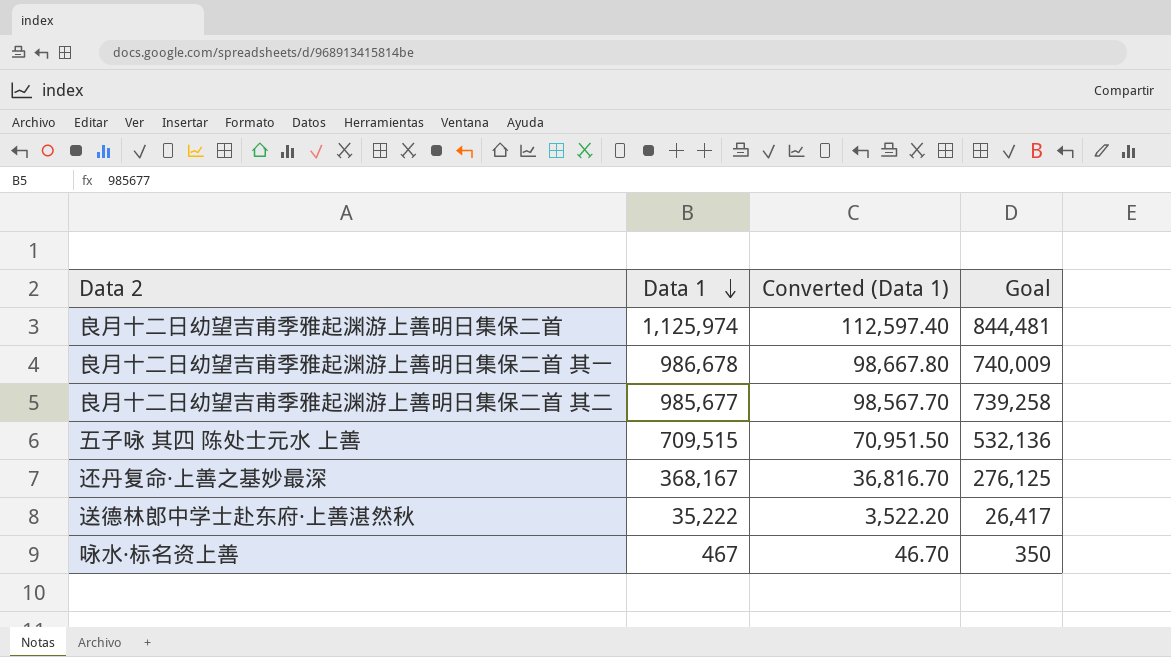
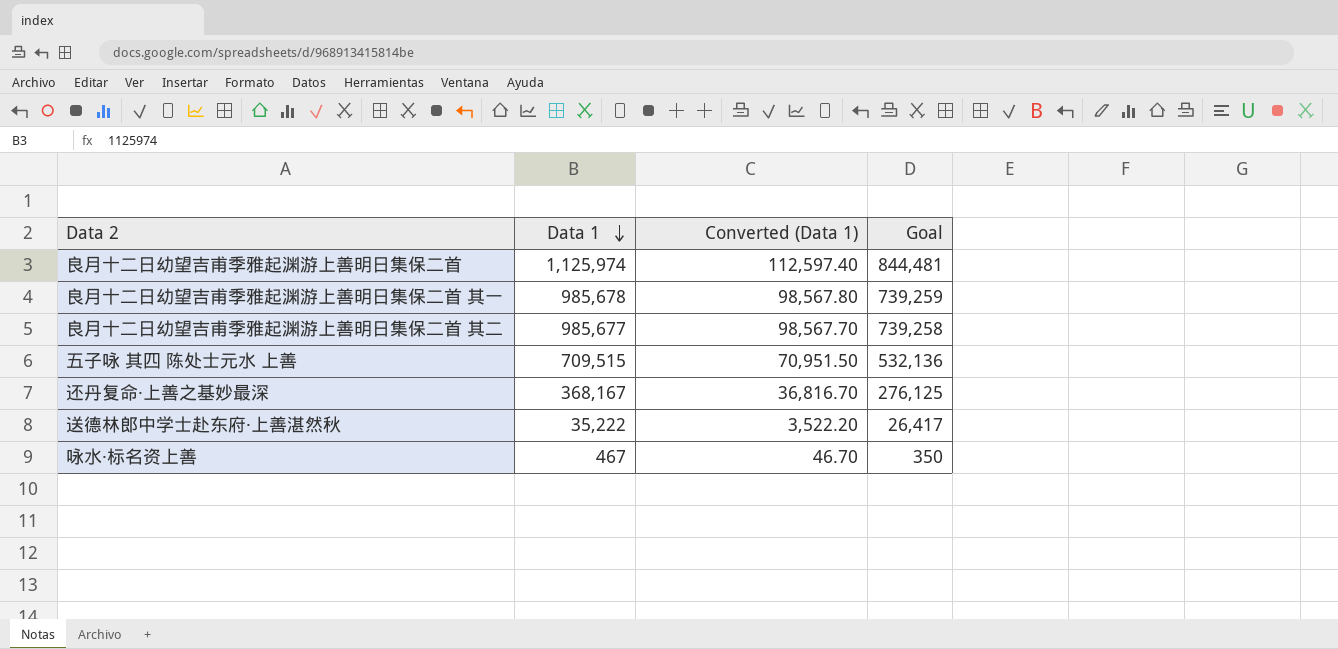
良月十二日幼望吉甫季雅起渊游上善明日集保二首 其一 | Data 1: 986,678 -> 985,678
良月十二日幼望吉甫季雅起渊游上善明日集保二首 其一 | Converted (Data 1): 98,667.80 -> 98,567.80
良月十二日幼望吉甫季雅起渊游上善明日集保二首 其一 | Goal: 740,009 -> 739,259

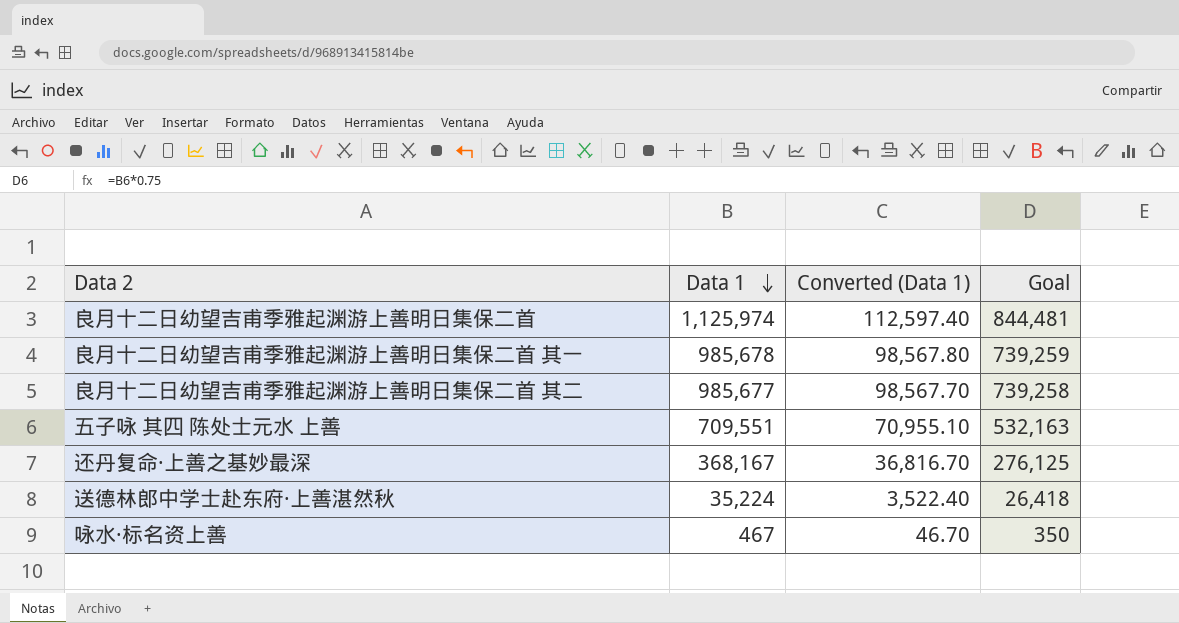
五子咏 其四 陈处士元水 上善 | Data 1: 709,515 -> 709,551
五子咏 其四 陈处士元水 上善 | Converted (Data 1): 70,951.50 -> 70,955.10
五子咏 其四 陈处士元水 上善 | Goal: 532,136 -> 532,163
送德林郎中学士赴东府·上善湛然秋 | Data 1: 35,222 -> 35,224
送德林郎中学士赴东府·上善湛然秋 | Converted (Data 1): 3,522.20 -> 3,522.40
送德林郎中学士赴东府·上善湛然秋 | Goal: 26,417 -> 26,418

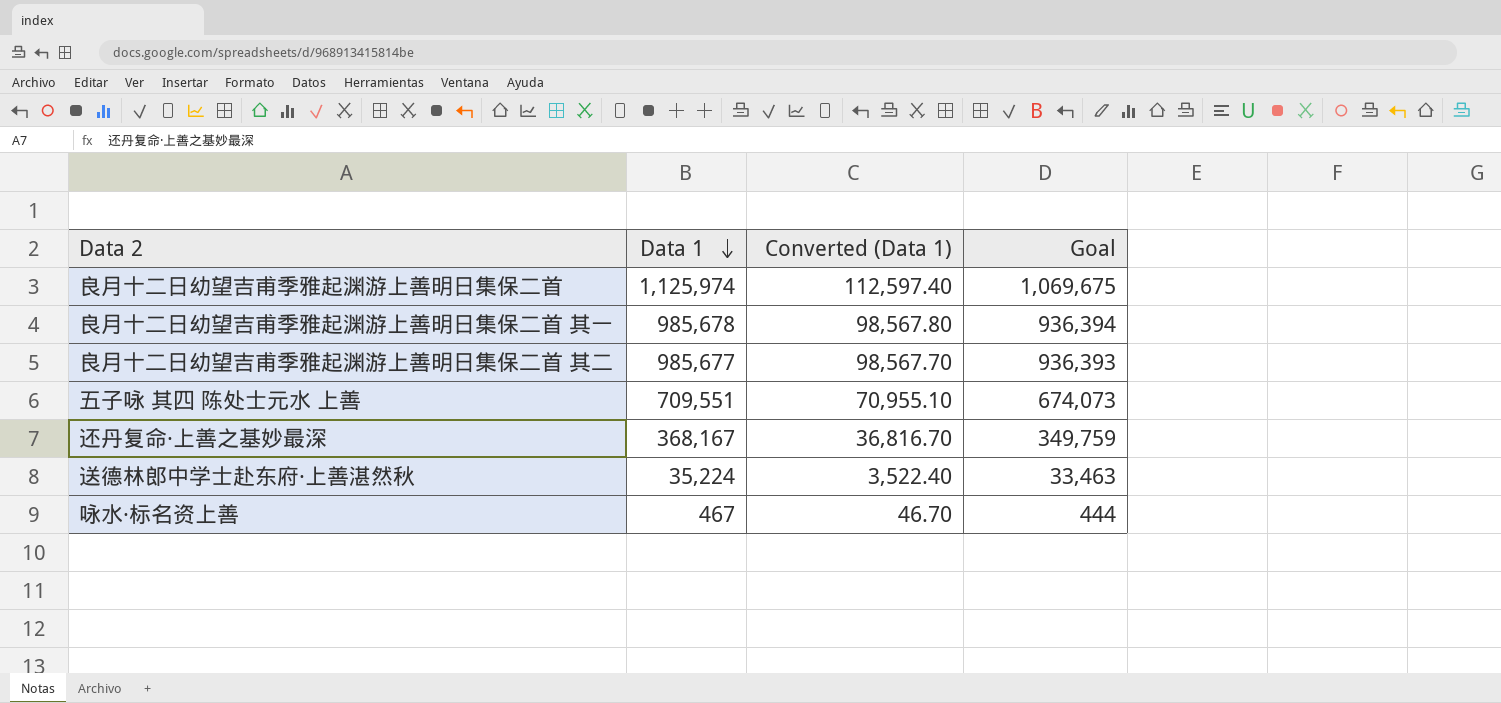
column Goal | formula: [Data 1] * 0.75 -> [Data 1] * 0.95

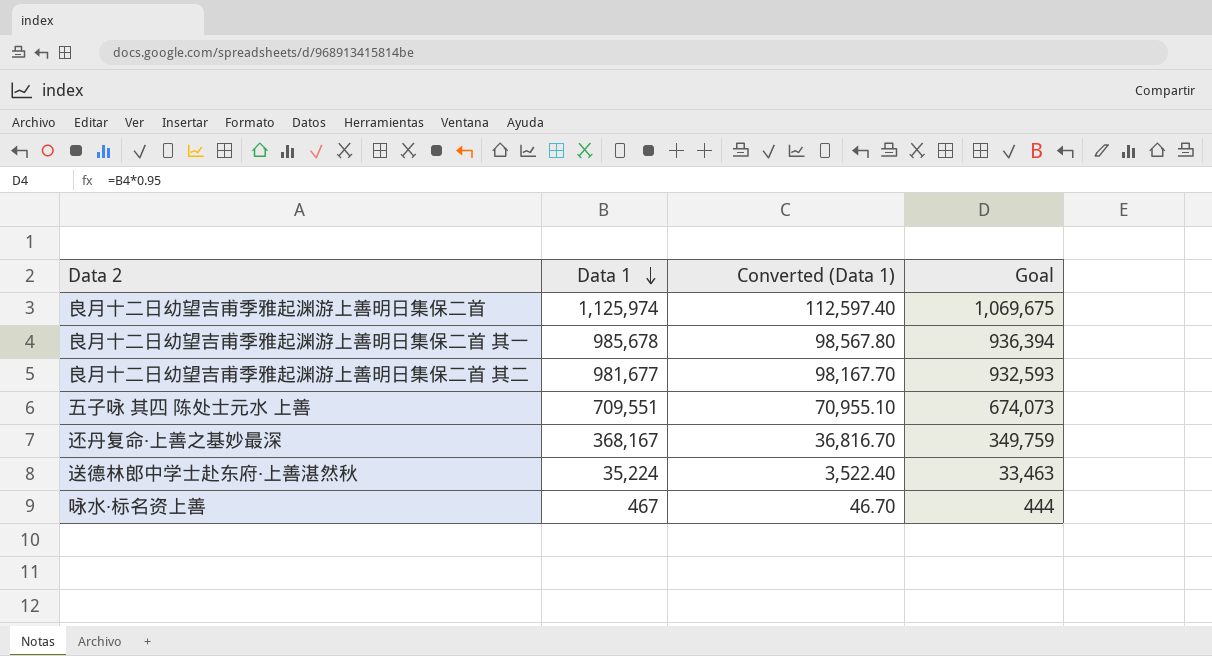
良月十二日幼望吉甫季雅起渊游上善明日集保二首 其二 | Data 1: 985,677 -> 981,677
良月十二日幼望吉甫季雅起渊游上善明日集保二首 其二 | Converted (Data 1): 98,567.70 -> 98,167.70
良月十二日幼望吉甫季雅起渊游上善明日集保二首 其二 | Goal: 936,393 -> 932,593

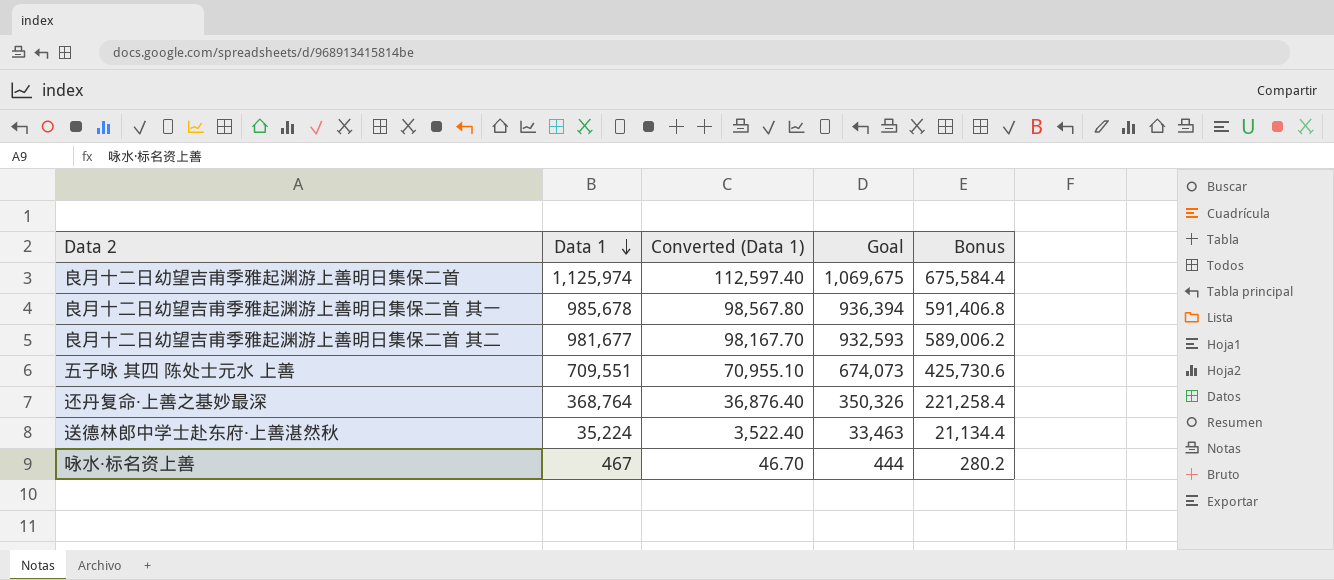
column Bonus | formula: none -> [Data 1] * 0.6
还丹复命·上善之基妙最深 | Data 1: 368,167 -> 368,764
还丹复命·上善之基妙最深 | Converted (Data 1): 36,816.70 -> 36,876.40
还丹复命·上善之基妙最深 | Goal: 349,759 -> 350,326

